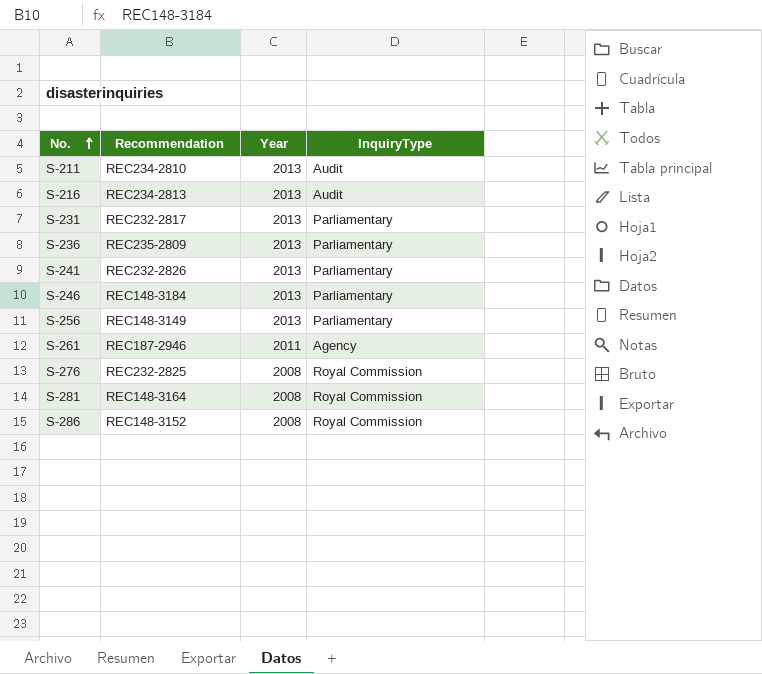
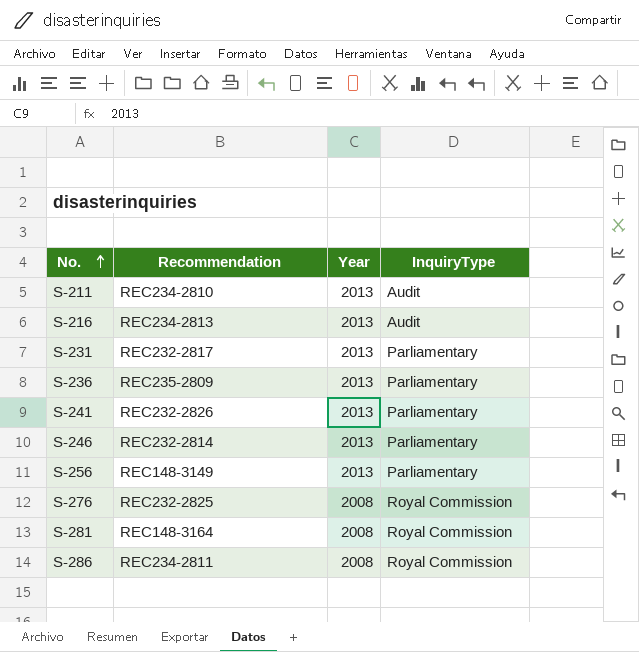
row S-261: REC187-2946 | 2011 | Agency -> none
S-246 | Recommendation: REC148-3184 -> REC232-2814
S-286 | Recommendation: REC148-3152 -> REC234-2811

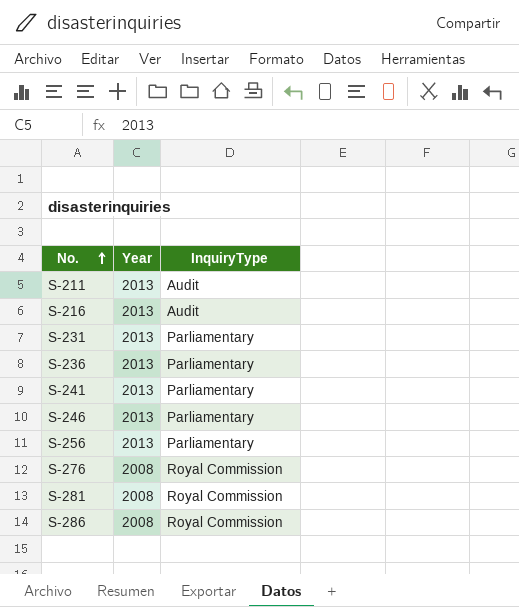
column Recommendation | position: 2 -> none

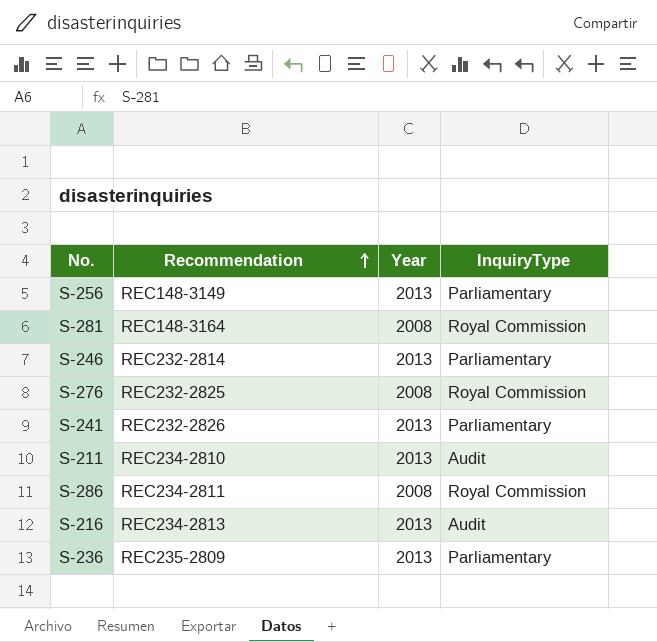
row order: No. ascending -> Recommendation ascending
column Recommendation | position: none -> 2
row S-231: 2013 | Parliamentary -> none

